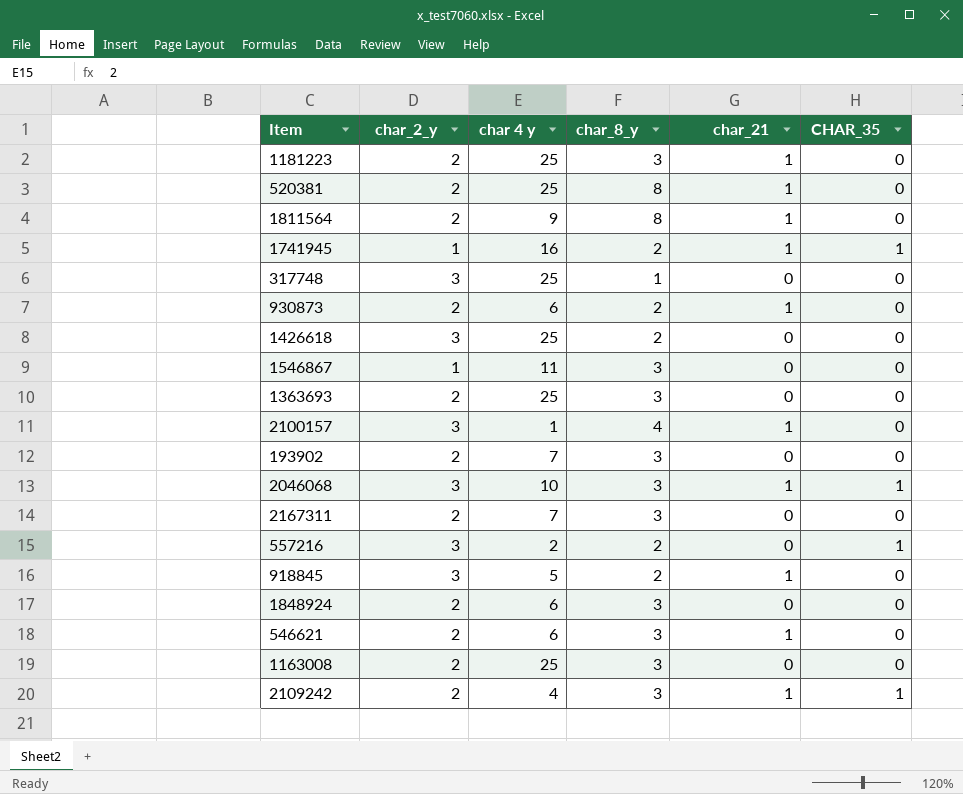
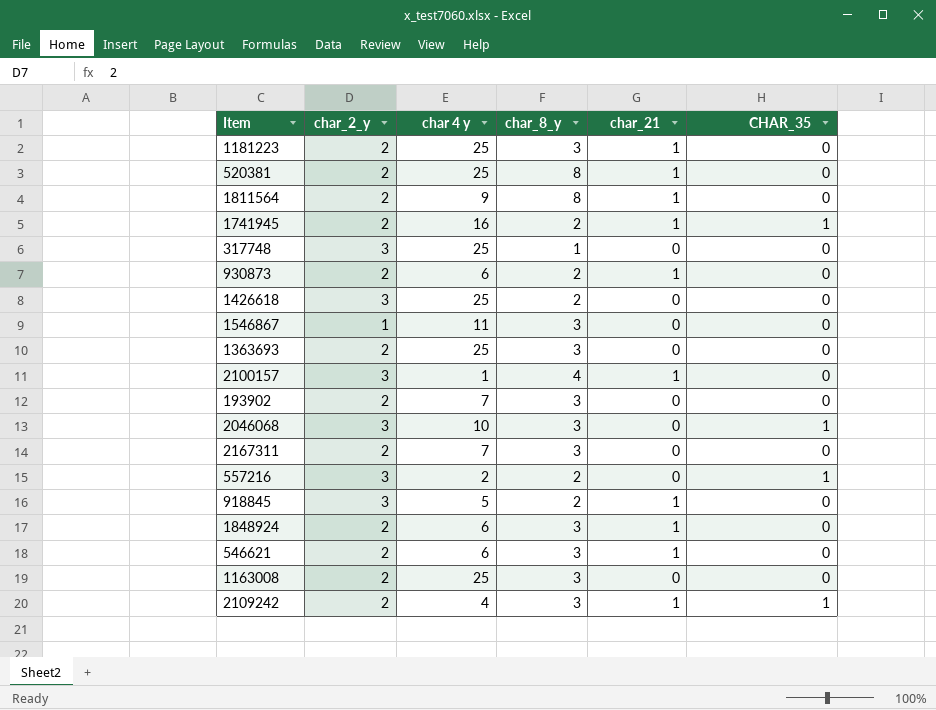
1741945 | char_2_y: 1 -> 2
2046068 | char_21: 1 -> 0
1848924 | char_21: 0 -> 1

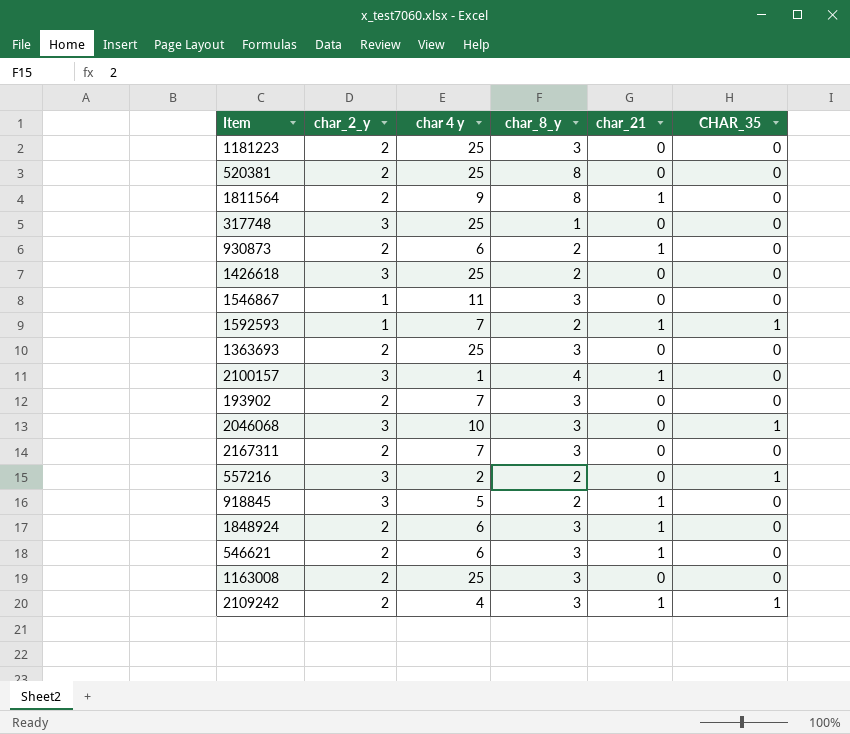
row 1741945: 2 | 16 | 2 | 1 | 1 -> none
1181223 | char_21: 1 -> 0
520381 | char_21: 1 -> 0
row 1592593: none -> 1 | 7 | 2 | 1 | 1

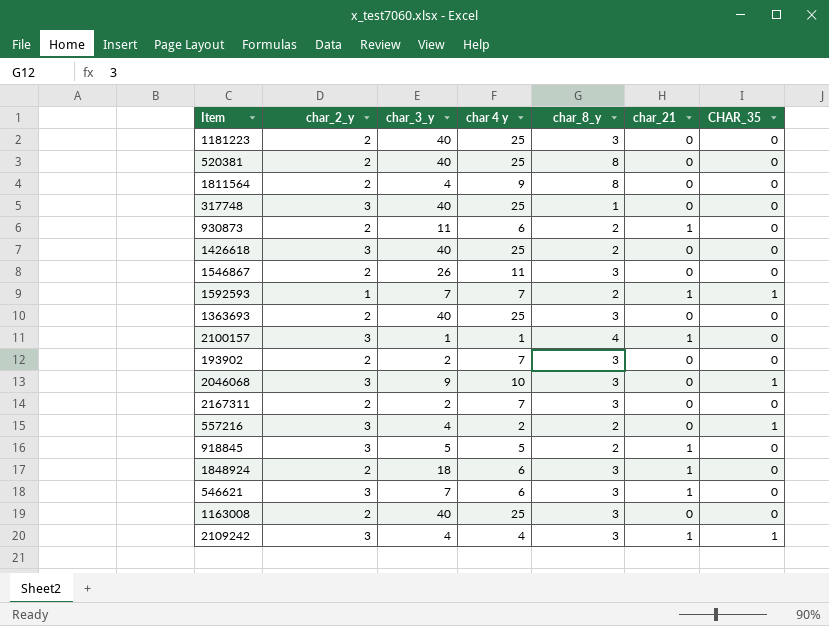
column char_3_y | position: none -> 3
1811564 | char_21: 1 -> 0
1546867 | char_2_y: 1 -> 2
546621 | char_2_y: 2 -> 3
2109242 | char_2_y: 2 -> 3

